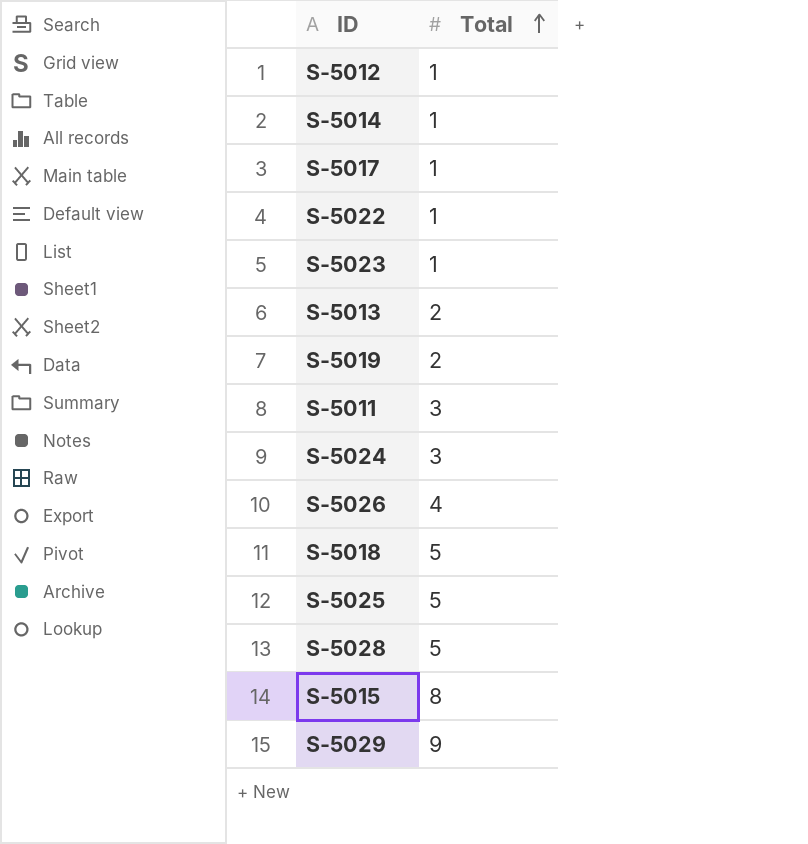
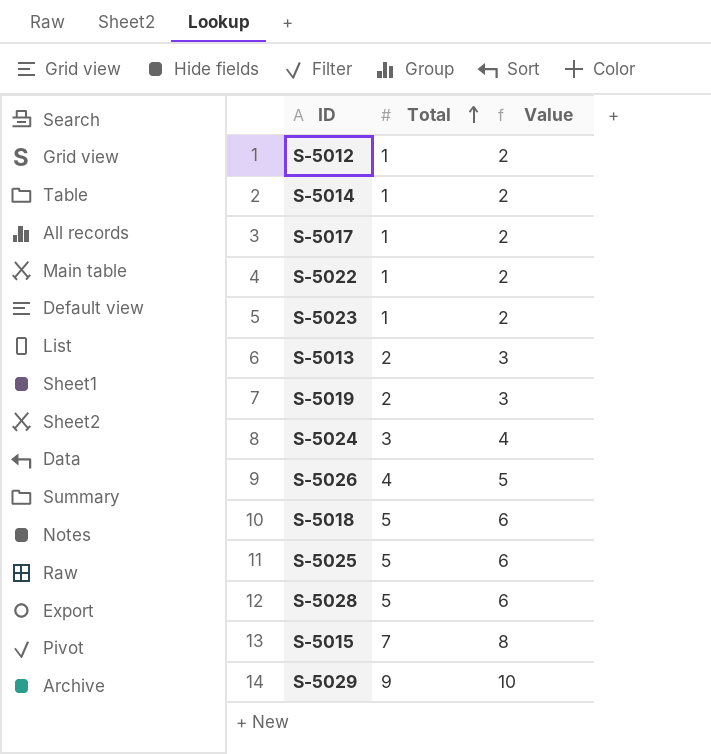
column Value | formula: none -> [Total] + 1
row S-5011: 3 -> none
S-5015 | Total: 8 -> 7

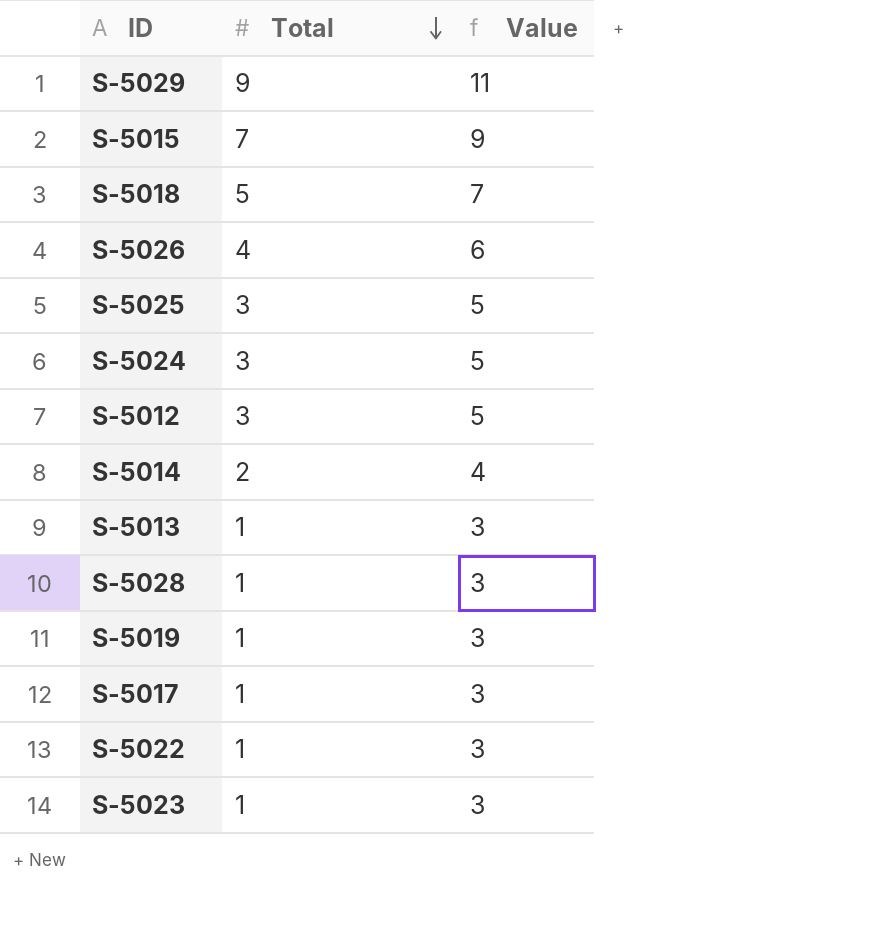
row order: Total ascending -> Total descending
column Value | formula: [Total] + 1 -> [Total] + 2
S-5025 | Total: 5 -> 3
S-5012 | Total: 1 -> 3
S-5014 | Total: 1 -> 2
S-5013 | Total: 2 -> 1
S-5028 | Total: 5 -> 1
S-5019 | Total: 2 -> 1

